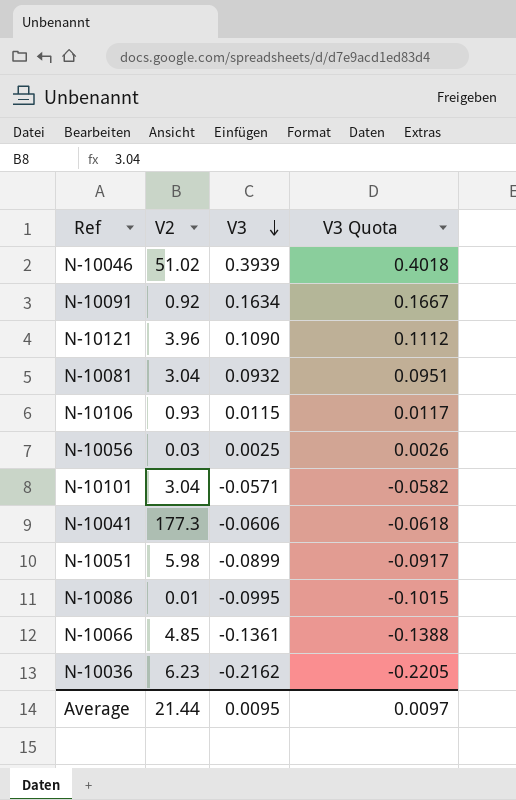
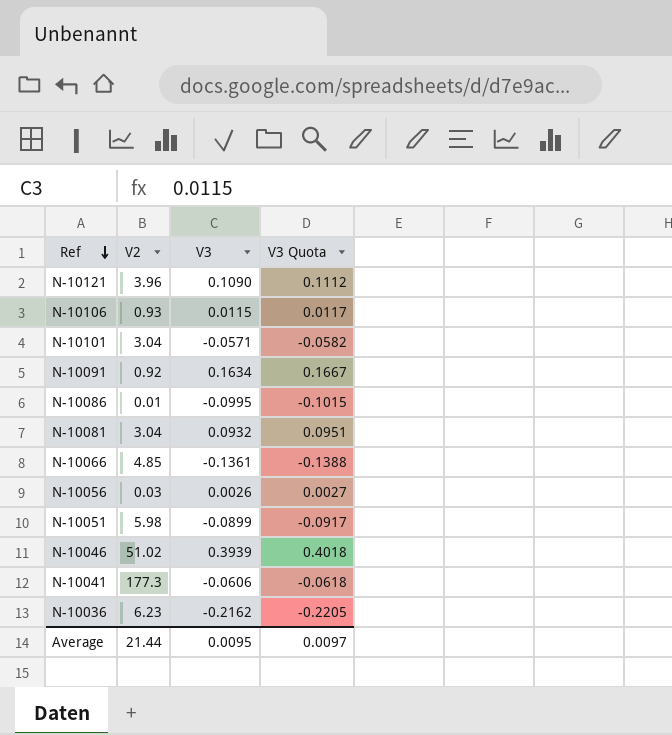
row order: V3 descending -> Ref descending
N-10056 | V3: 0.0025 -> 0.0026
N-10056 | V3 Quota: 0.0026 -> 0.0027

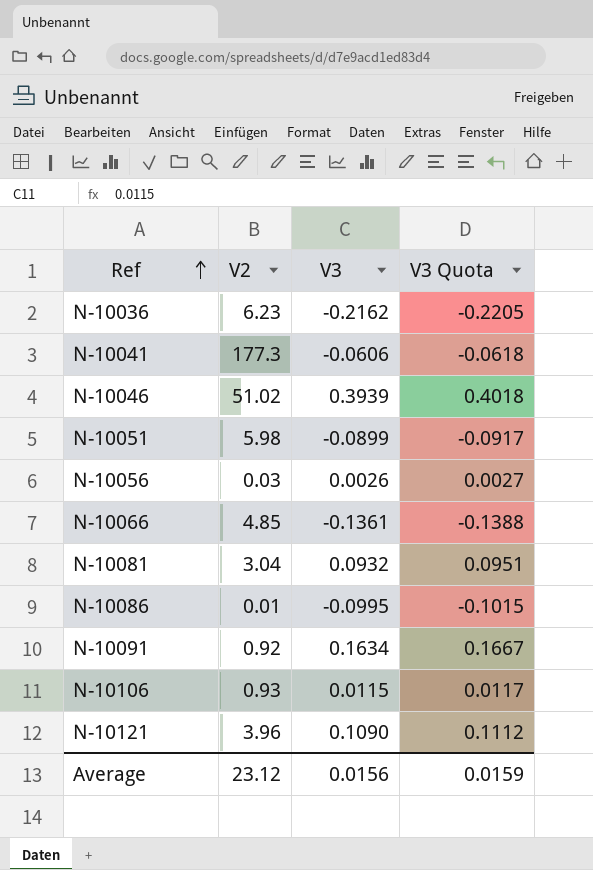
row order: Ref descending -> Ref ascending
row N-10101: 3.04 | -0.0571 | -0.0582 -> none
Average | V2: 21.44 -> 23.12
Average | V3: 0.0095 -> 0.0156
Average | V3 Quota: 0.0097 -> 0.0159

